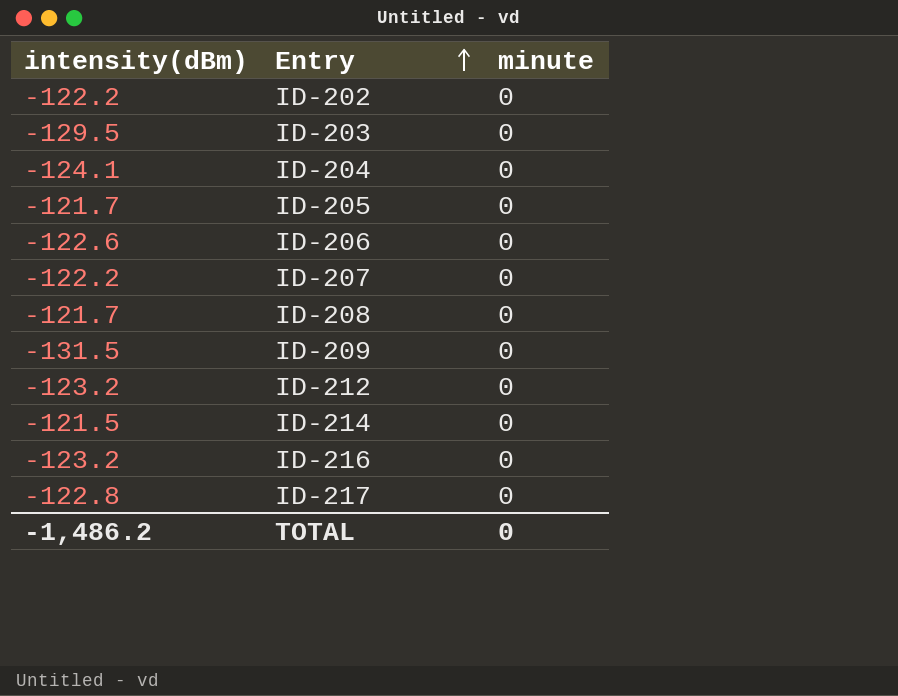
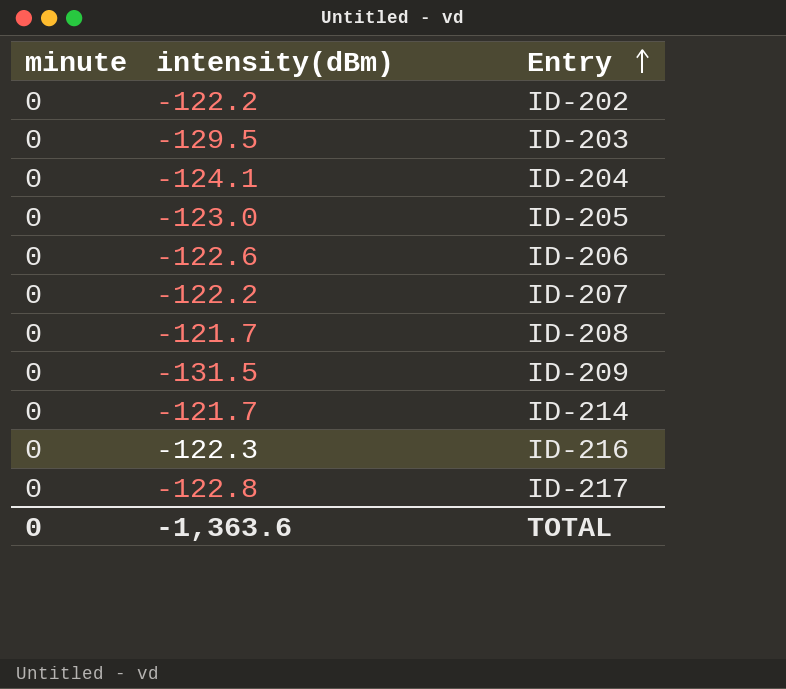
column minute | position: 3 -> 1
row ID-212: -123.2 | 0 -> none
ID-205 | intensity(dBm): -121.7 -> -123.0
ID-214 | intensity(dBm): -121.5 -> -121.7
ID-216 | intensity(dBm): -123.2 -> -122.3
TOTAL | intensity(dBm): -1,486.2 -> -1,363.6

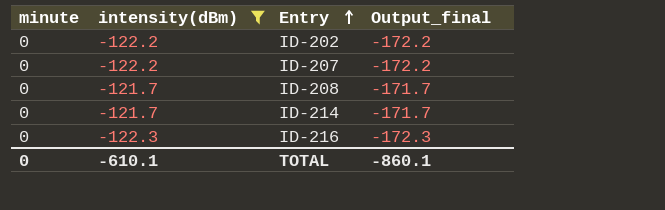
filter: none -> intensity(dBm) >= -122.3
column Output_final | formula: none -> [intensity(dBm)] - 50
TOTAL | intensity(dBm): -1,363.6 -> -610.1

